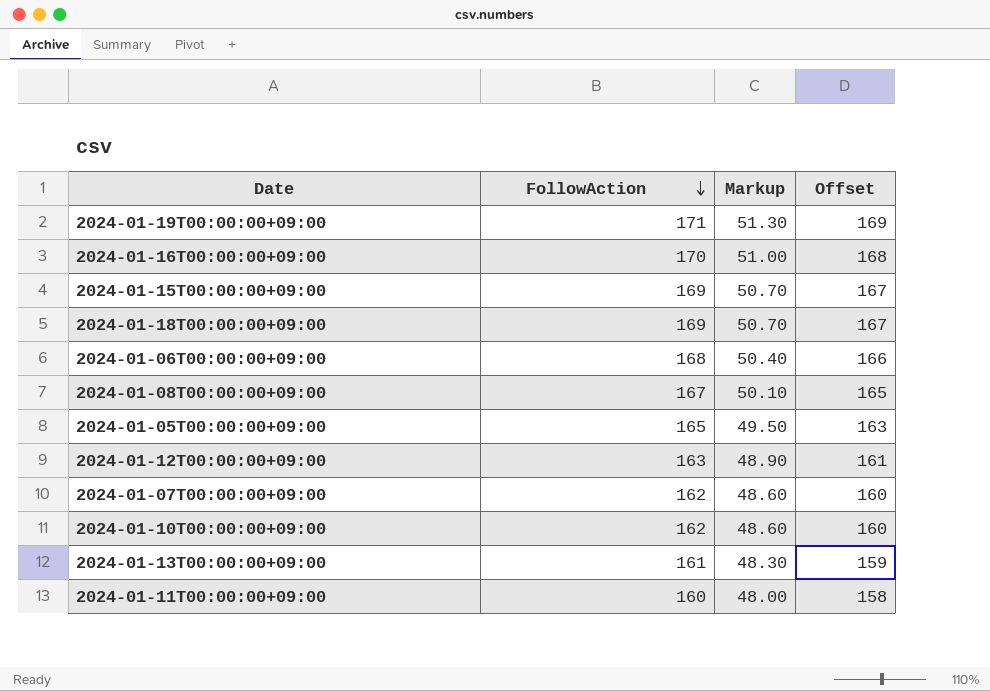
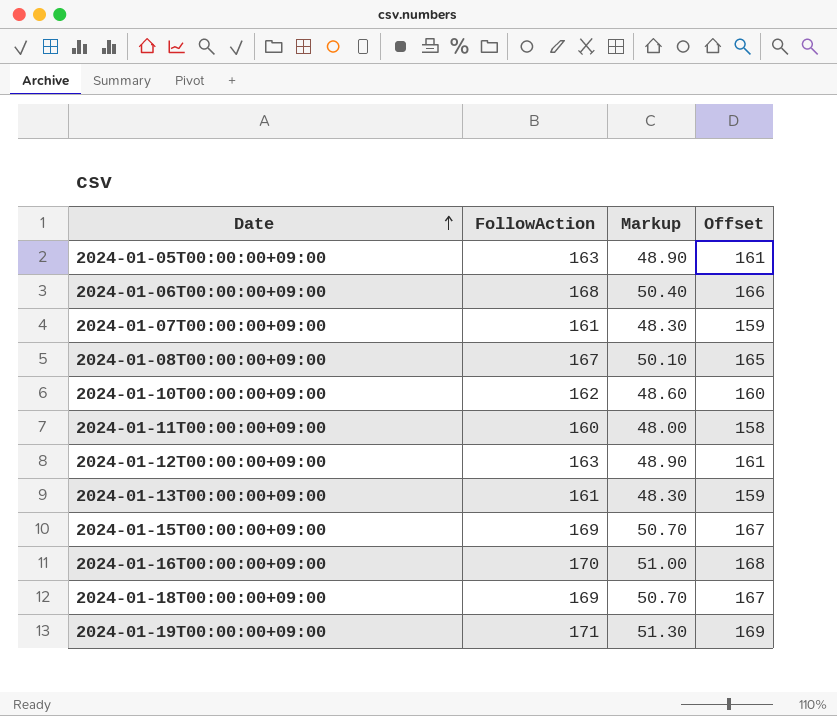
row order: FollowAction descending -> Date ascending
2024-01-05T00:00:00+09:00 | FollowAction: 165 -> 163
2024-01-05T00:00:00+09:00 | Markup: 49.50 -> 48.90
2024-01-05T00:00:00+09:00 | Offset: 163 -> 161
2024-01-07T00:00:00+09:00 | FollowAction: 162 -> 161
2024-01-07T00:00:00+09:00 | Markup: 48.60 -> 48.30
2024-01-07T00:00:00+09:00 | Offset: 160 -> 159

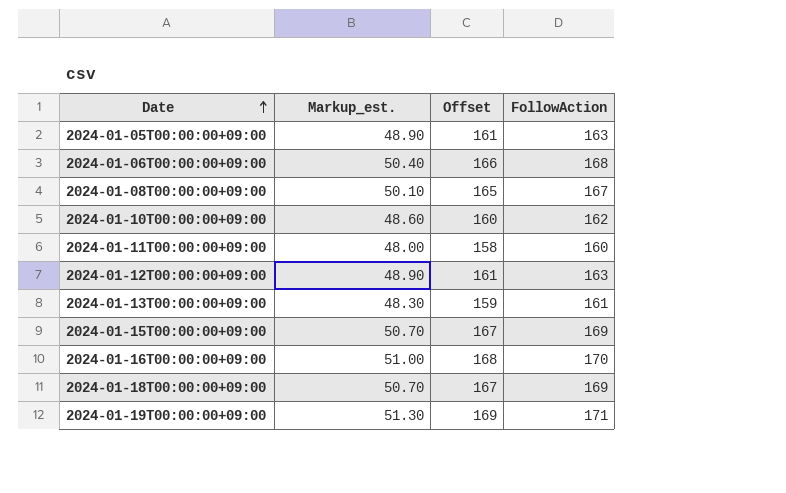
column name: Markup -> Markup_est.
column FollowAction | position: 2 -> 4
row 2024-01-07T00:00:00+09:00: 161 | 48.30 | 159 -> none

